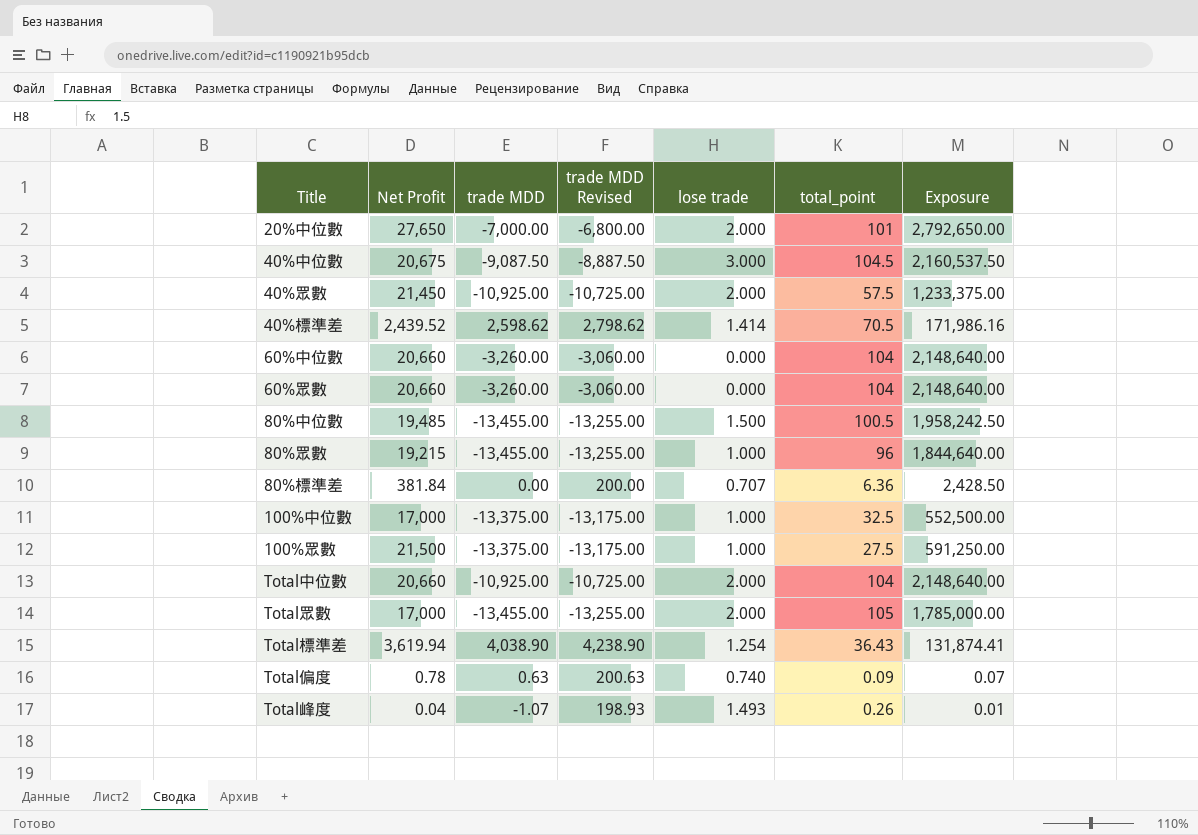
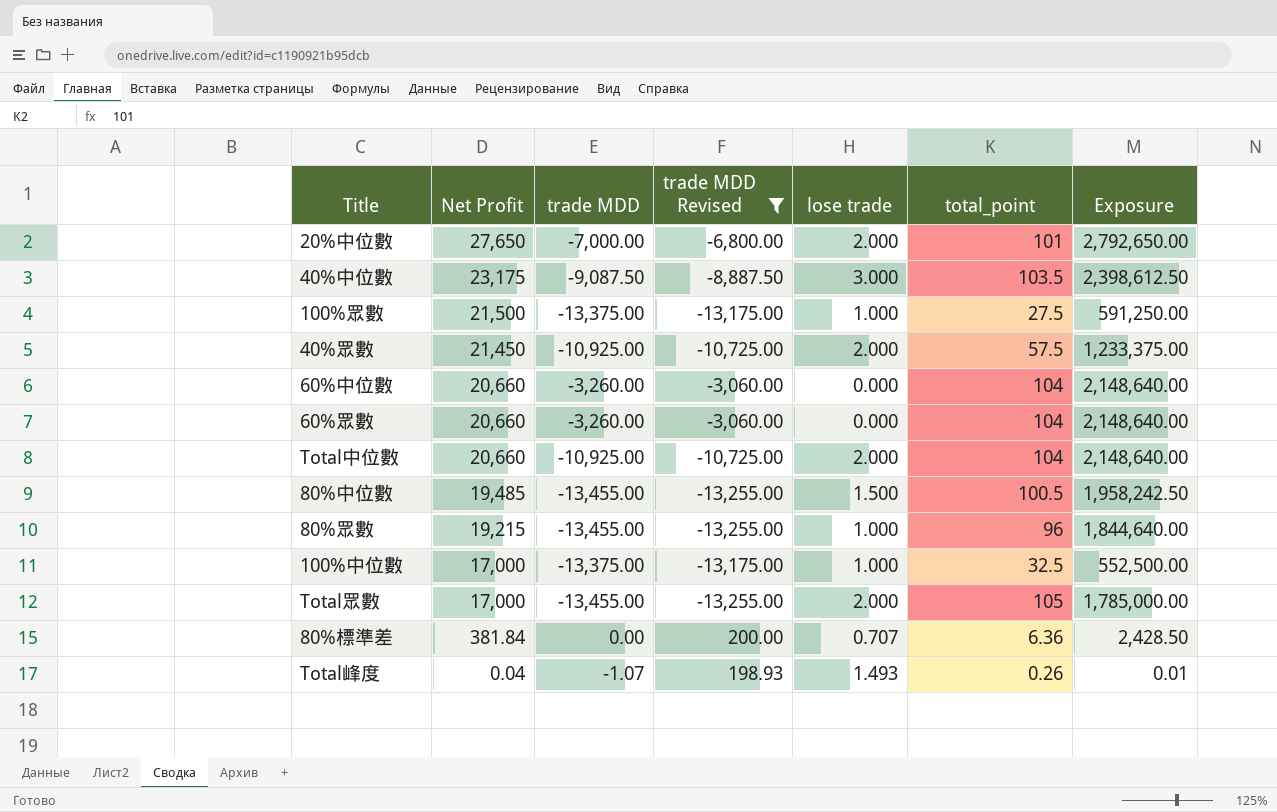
filter: none -> trade MDD Revised <= 200.00
row order: none -> Net Profit descending
40%中位數 | Net Profit: 20,675 -> 23,175
40%中位數 | total_point: 104.5 -> 103.5
40%中位數 | Exposure: 2,160,537.50 -> 2,398,612.50

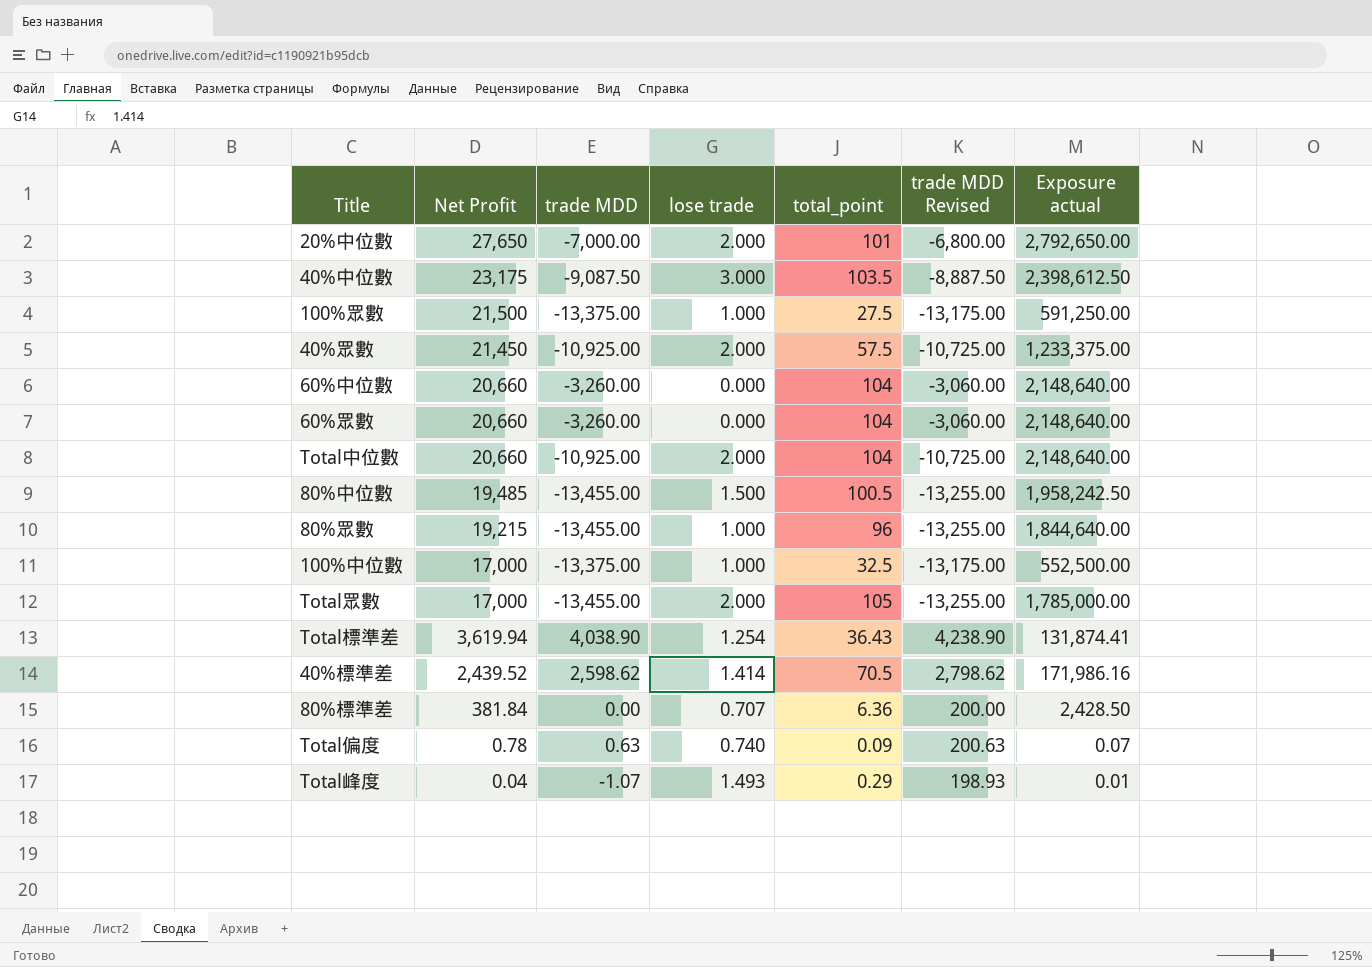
filter: trade MDD Revised <= 200.00 -> none
column trade MDD Revised | position: 4 -> 6
column name: Exposure -> Exposure actual
Total峰度 | total_point: 0.26 -> 0.29

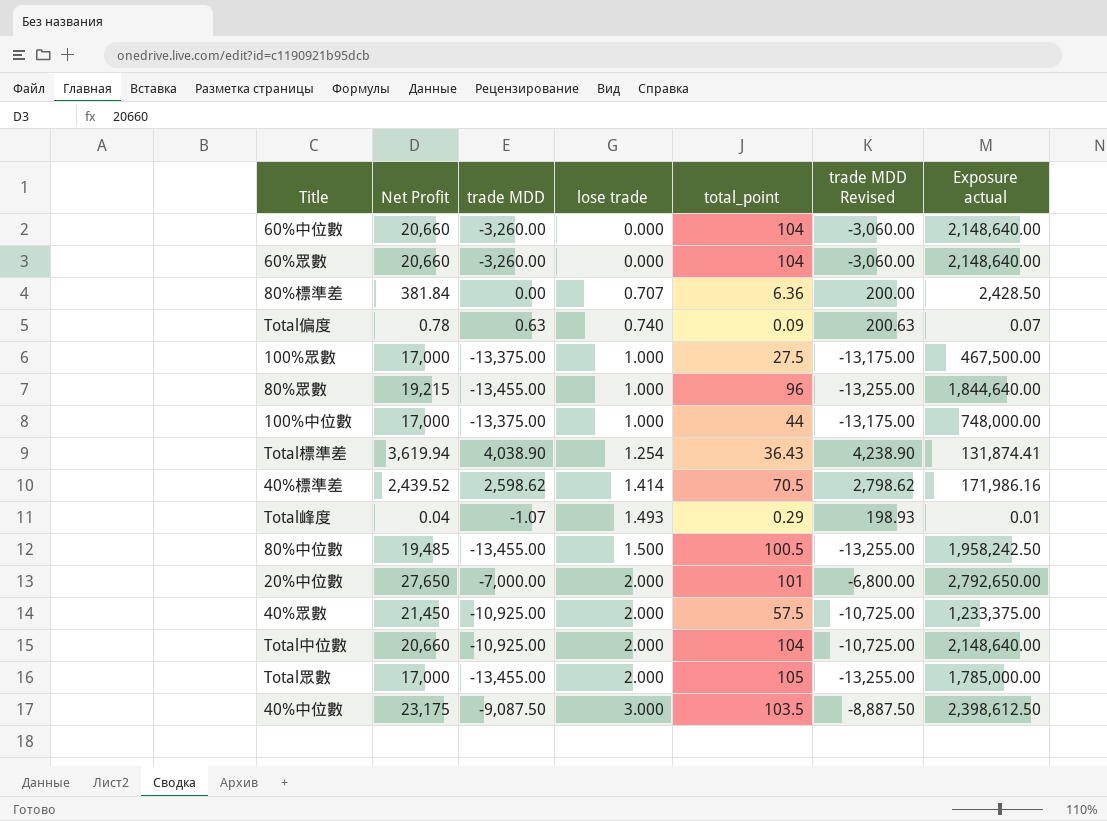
row order: Net Profit descending -> lose trade ascending
100%眾數 | Net Profit: 21,500 -> 17,000
100%眾數 | Exposure actual: 591,250.00 -> 467,500.00
100%中位數 | total_point: 32.5 -> 44
100%中位數 | Exposure actual: 552,500.00 -> 748,000.00

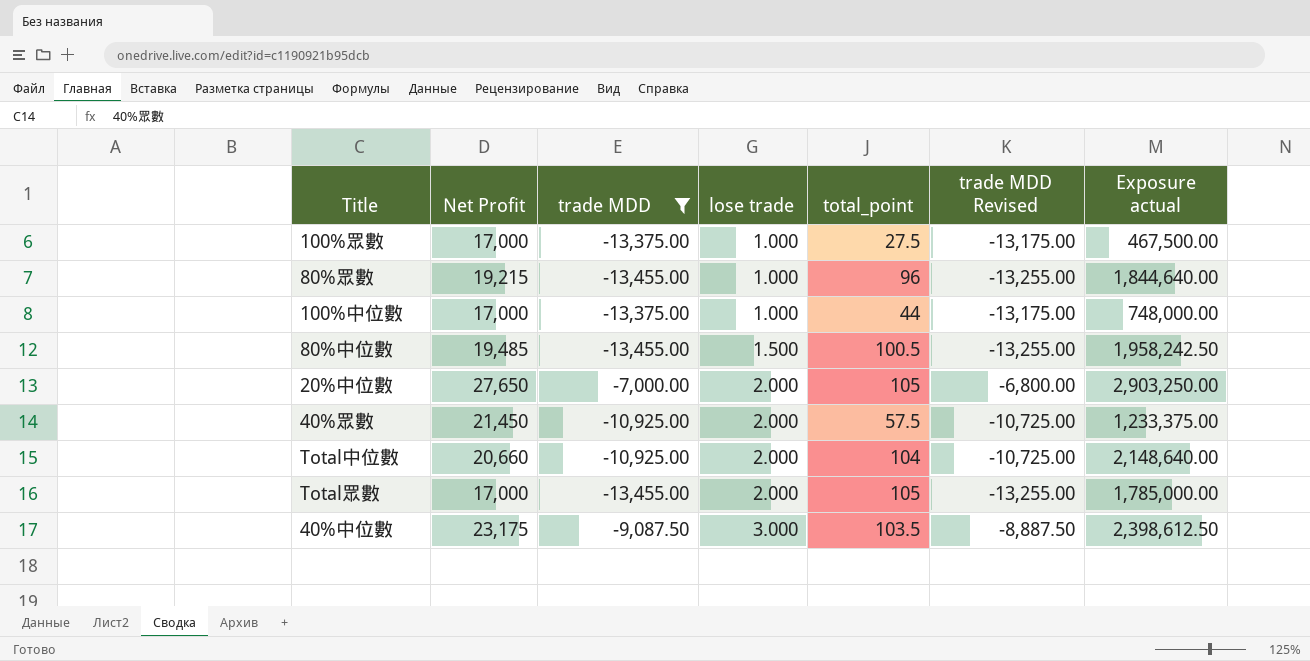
filter: none -> trade MDD <= -7,000.00
20%中位數 | total_point: 101 -> 105
20%中位數 | Exposure actual: 2,792,650.00 -> 2,903,250.00

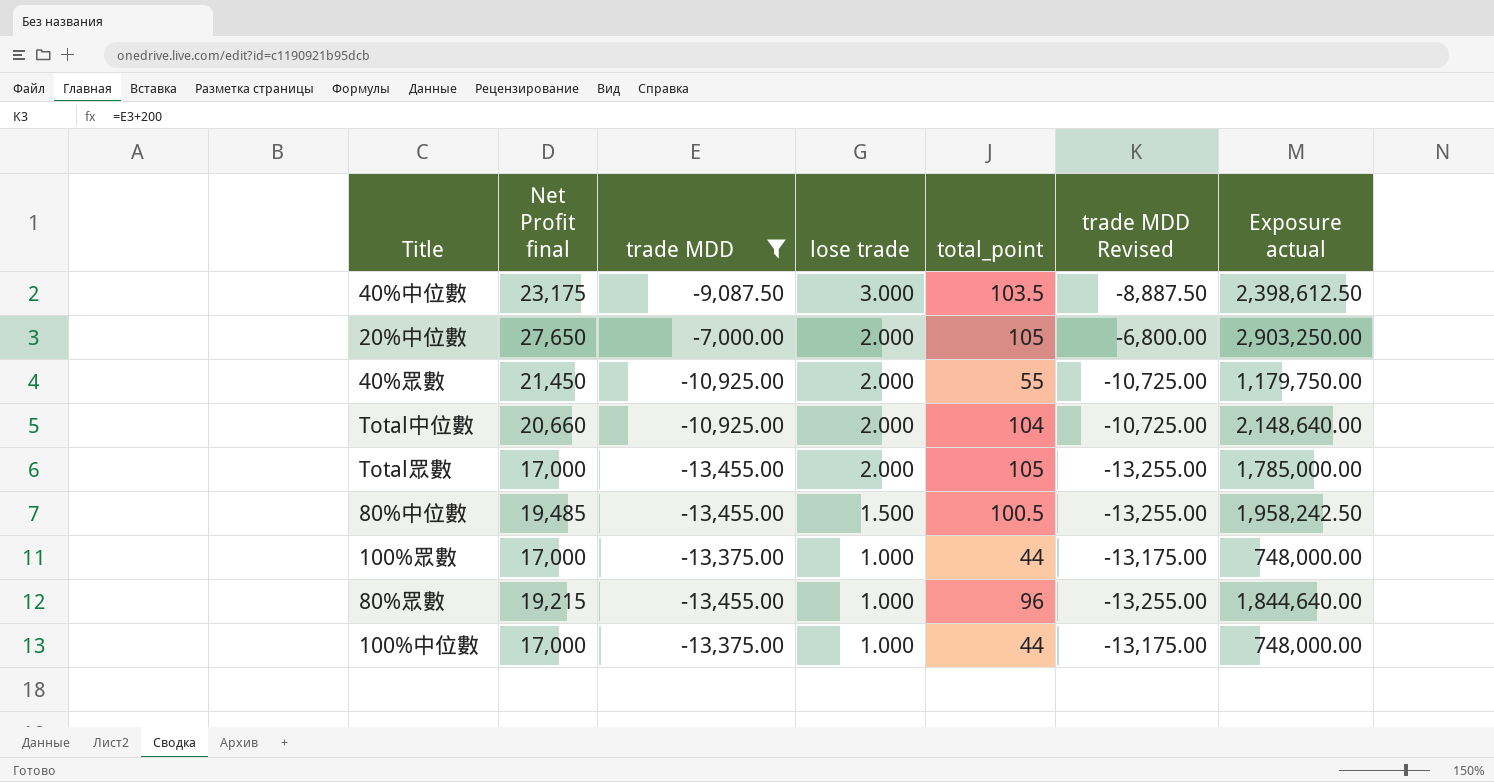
row order: lose trade ascending -> lose trade descending
column name: Net Profit -> Net Profit final
40%眾數 | total_point: 57.5 -> 55
40%眾數 | Exposure actual: 1,233,375.00 -> 1,179,750.00
100%眾數 | total_point: 27.5 -> 44
100%眾數 | Exposure actual: 467,500.00 -> 748,000.00

